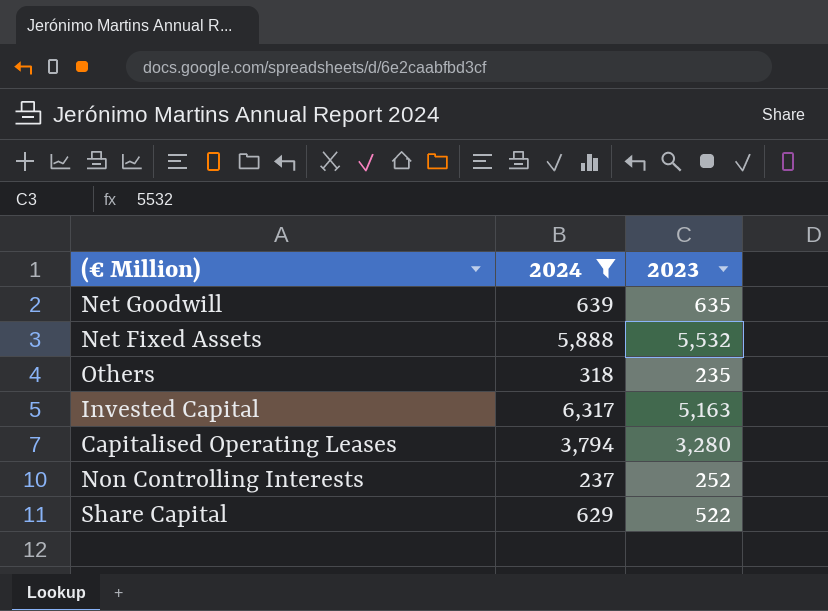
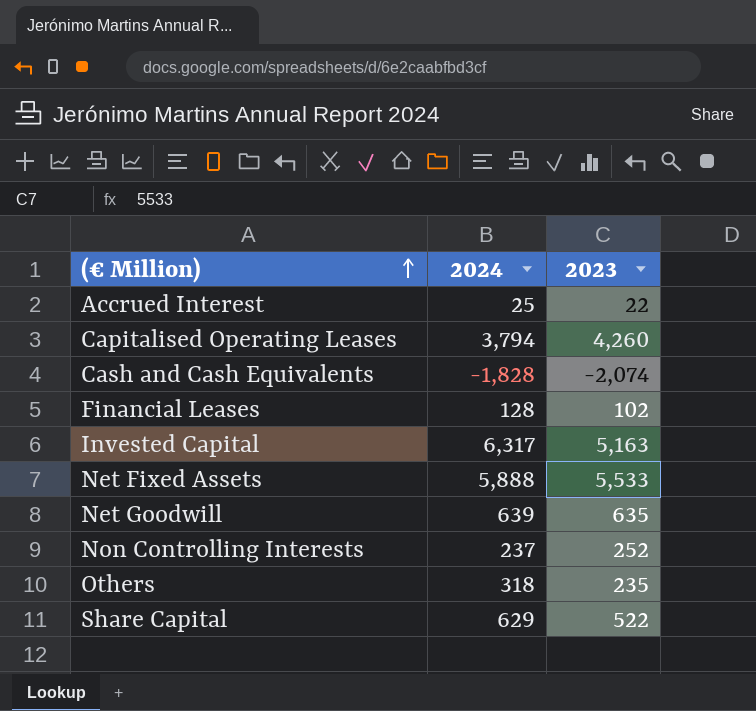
filter: 2024 >= 237 -> none
row order: none -> (€ Million) ascending
Capitalised Operating Leases | 2023: 3,280 -> 4,260
Net Fixed Assets | 2023: 5,532 -> 5,533

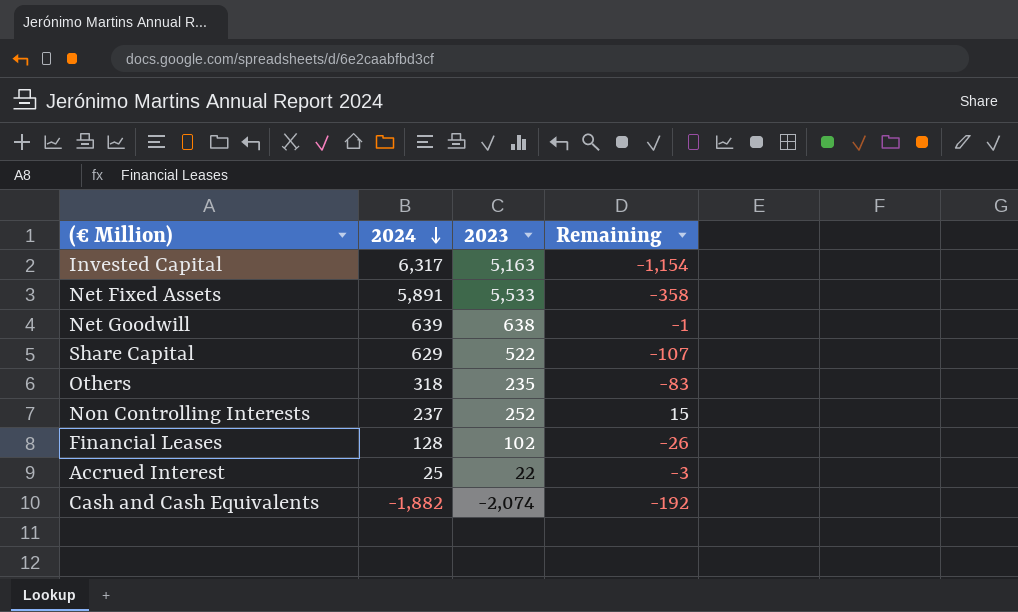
row order: (€ Million) ascending -> 2024 descending
column Remaining | formula: none -> [2023] - [2024]
row Capitalised Operating Leases: 3,794 | 4,260 -> none
Net Fixed Assets | 2024: 5,888 -> 5,891
Net Goodwill | 2023: 635 -> 638
Cash and Cash Equivalents | 2024: -1,828 -> -1,882

